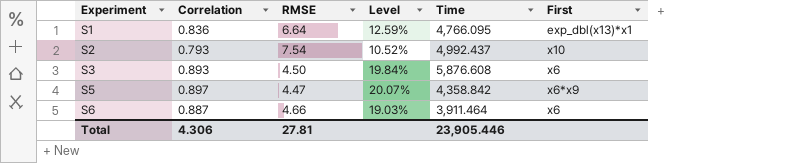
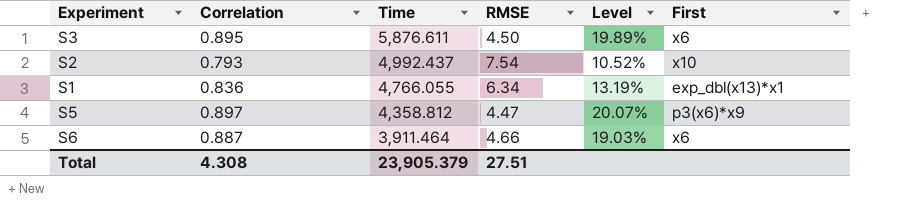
row order: Experiment ascending -> Time descending
column Time | position: 5 -> 3
S3 | Correlation: 0.893 -> 0.895
S3 | Time: 5,876.608 -> 5,876.611
S3 | Level: 19.84% -> 19.89%
S1 | Time: 4,766.095 -> 4,766.055
S1 | RMSE: 6.64 -> 6.34
S1 | Level: 12.59% -> 13.19%
S5 | Time: 4,358.842 -> 4,358.812
S5 | First: x6*x9 -> p3(x6)*x9
Total | Correlation: 4.306 -> 4.308
Total | Time: 23,905.446 -> 23,905.379
Total | RMSE: 27.81 -> 27.51

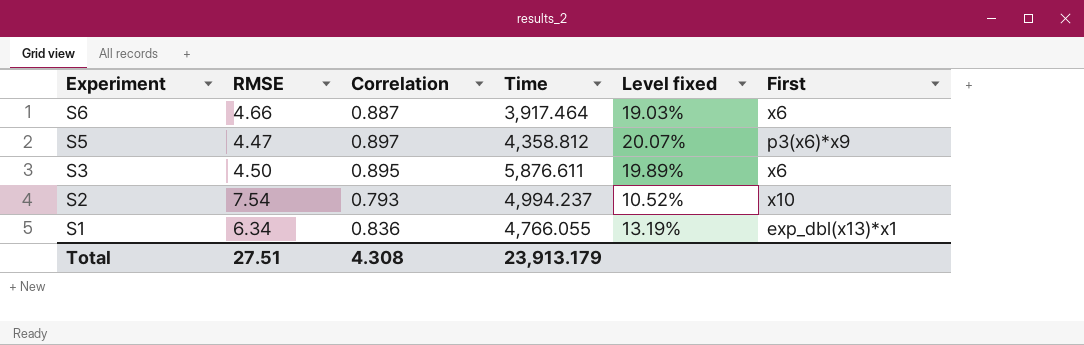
row order: Time descending -> Experiment descending
column RMSE | position: 4 -> 2
column name: Level -> Level fixed
S6 | Time: 3,911.464 -> 3,917.464
S2 | Time: 4,992.437 -> 4,994.237
Total | Time: 23,905.379 -> 23,913.179

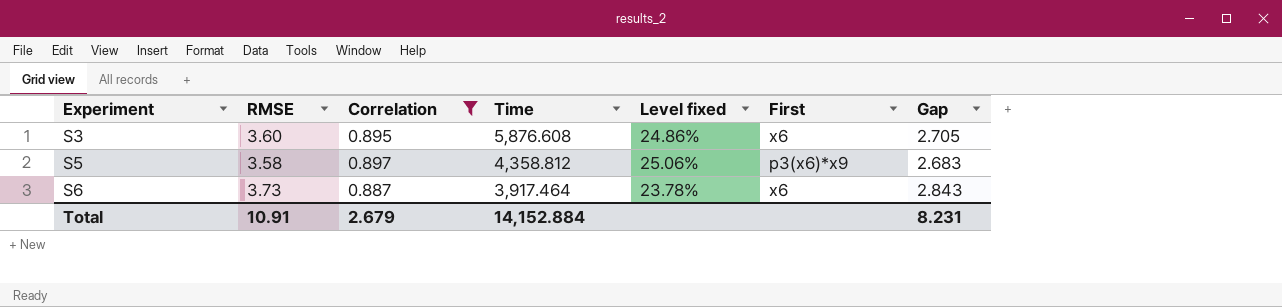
filter: none -> Correlation >= 0.887
row order: Experiment descending -> Experiment ascending
column Gap | formula: none -> [RMSE] - [Correlation]
S3 | RMSE: 4.50 -> 3.60
S3 | Time: 5,876.611 -> 5,876.608
S3 | Level fixed: 19.89% -> 24.86%
S5 | RMSE: 4.47 -> 3.58
S5 | Level fixed: 20.07% -> 25.06%
S6 | RMSE: 4.66 -> 3.73
S6 | Level fixed: 19.03% -> 23.78%
Total | RMSE: 27.51 -> 10.91
Total | Correlation: 4.308 -> 2.679
Total | Time: 23,913.179 -> 14,152.884

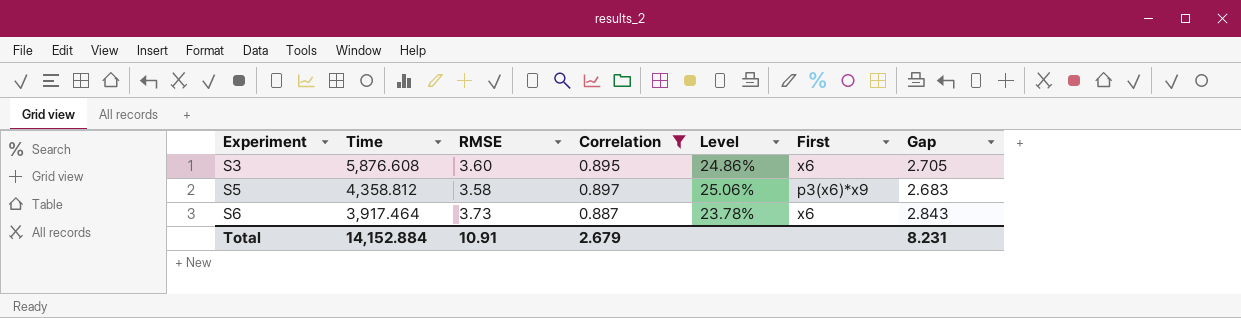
column Time | position: 4 -> 2
column name: Level fixed -> Level

